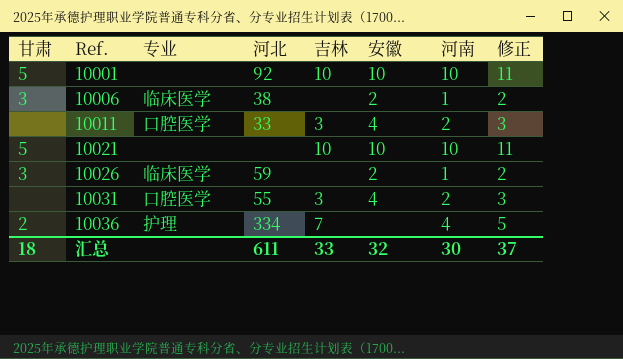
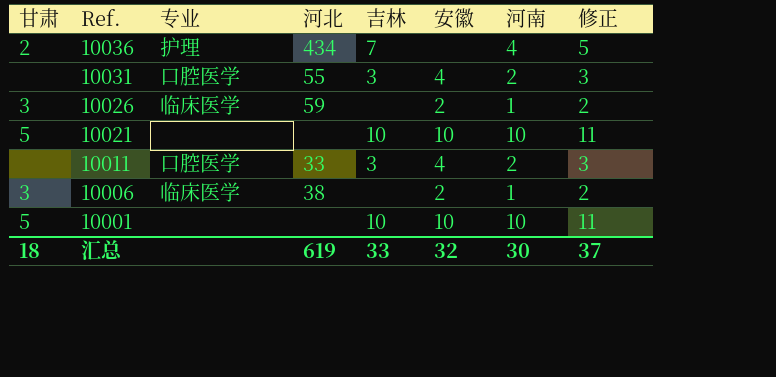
row order: Ref. ascending -> Ref. descending
10036 | 河北: 334 -> 434
10001 | 河北: 92 -> none
汇总 | 河北: 611 -> 619

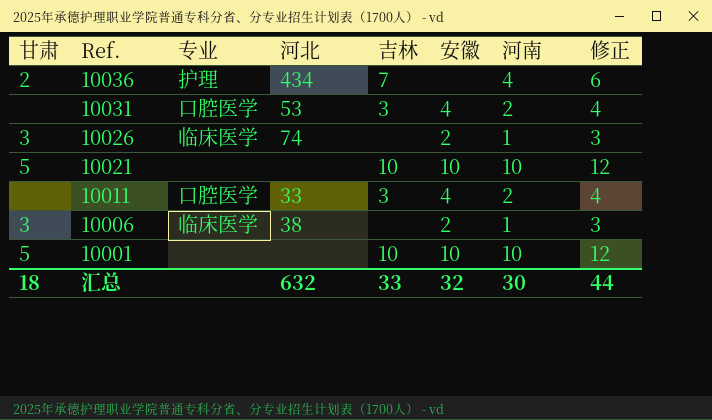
column 修正 | formula: [河南] + 1 -> [河南] + 2
10031 | 河北: 55 -> 53
10026 | 河北: 59 -> 74
汇总 | 河北: 619 -> 632
汇总 | 修正: 37 -> 44

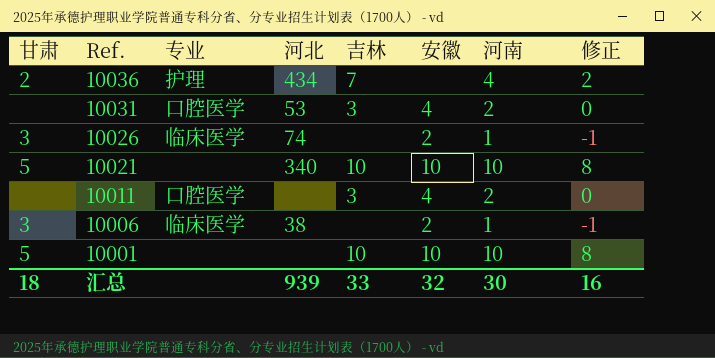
column 修正 | formula: [河南] + 2 -> [河南] - 2
10021 | 河北: none -> 340
10011 | 河北: 33 -> none
汇总 | 河北: 632 -> 939
汇总 | 修正: 44 -> 16

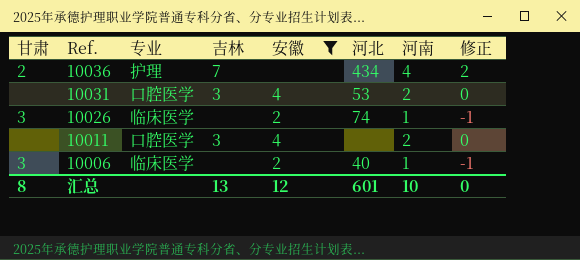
filter: none -> 安徽 != 10
column 河北 | position: 4 -> 6
10006 | 河北: 38 -> 40
汇总 | 甘肃: 18 -> 8
汇总 | 吉林: 33 -> 13
汇总 | 安徽: 32 -> 12
汇总 | 河北: 939 -> 601
汇总 | 河南: 30 -> 10
汇总 | 修正: 16 -> 0

